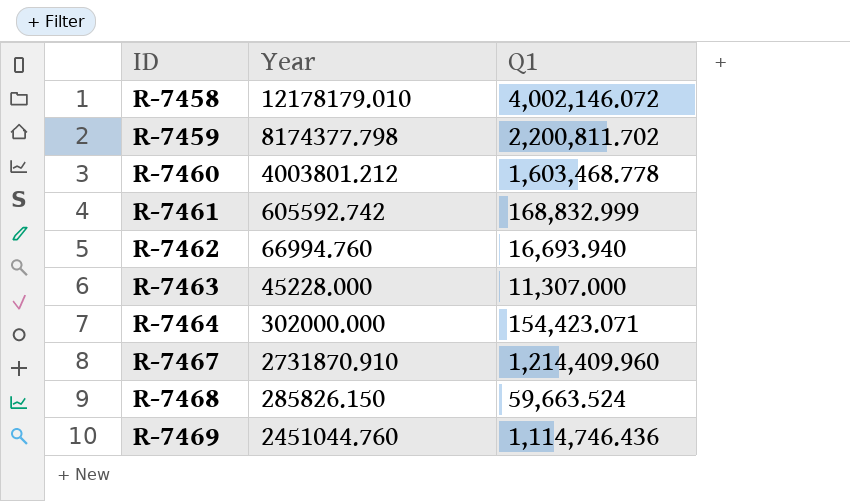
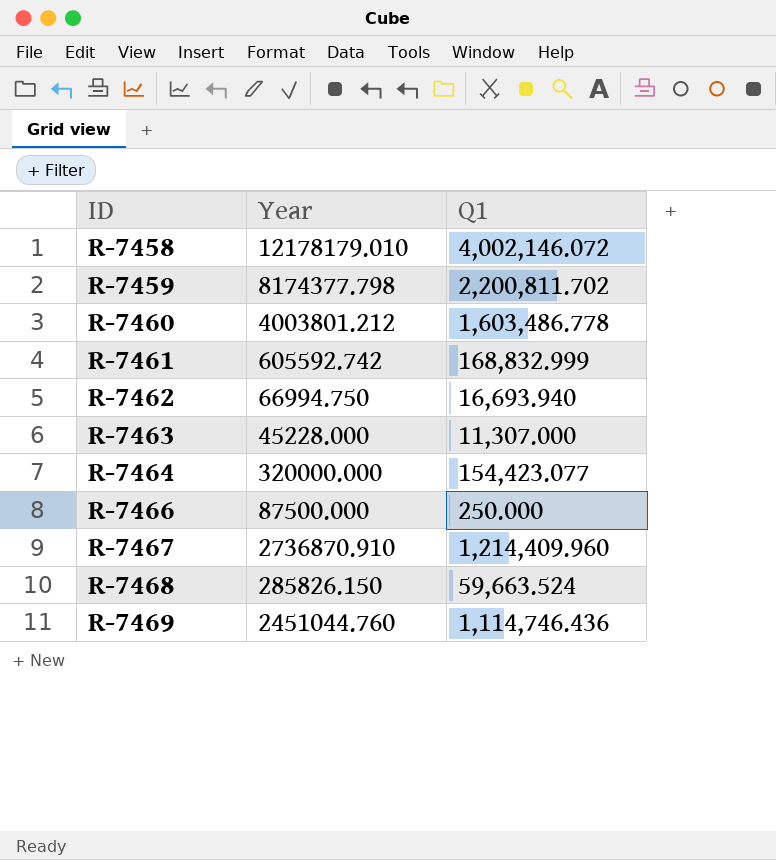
R-7460 | Q1: 1,603,468.778 -> 1,603,486.778
R-7462 | Year: 66994.760 -> 66994.750
R-7464 | Year: 302000.000 -> 320000.000
R-7464 | Q1: 154,423.071 -> 154,423.077
row R-7466: none -> 87500.000 | 250.000
R-7467 | Year: 2731870.910 -> 2736870.910

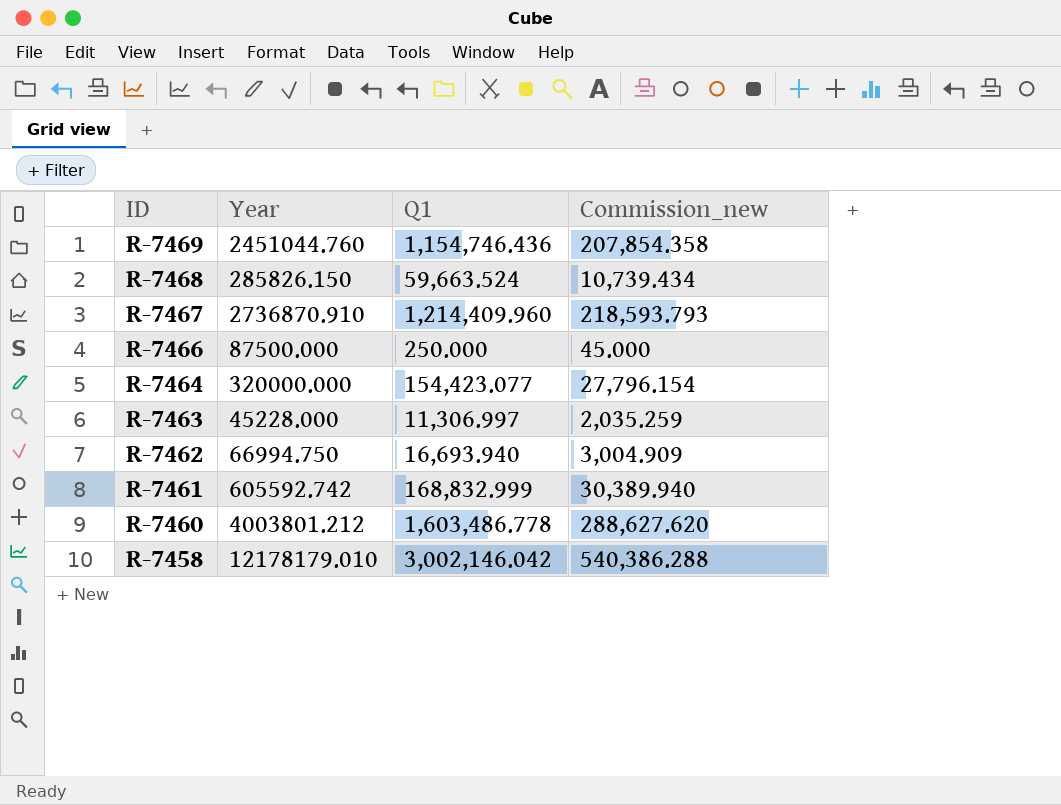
row order: ID ascending -> ID descending
column Commission_new | formula: none -> [Q1] * 0.18
row R-7459: 8174377.798 | 2,200,811.702 -> none
R-7469 | Q1: 1,114,746.436 -> 1,154,746.436
R-7463 | Q1: 11,307.000 -> 11,306.997
R-7458 | Q1: 4,002,146.072 -> 3,002,146.042

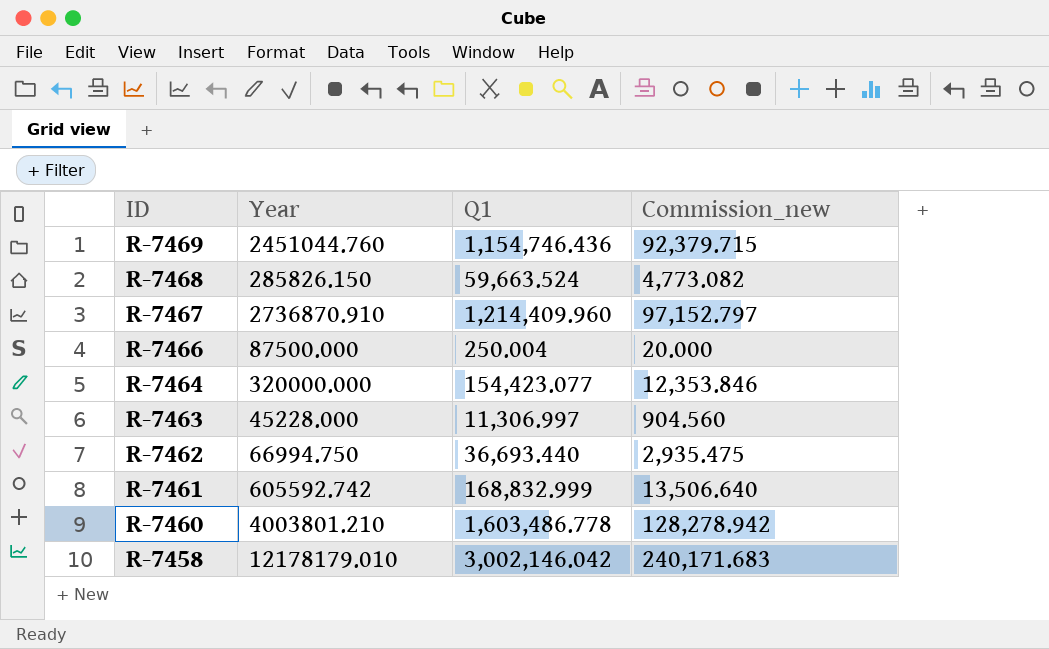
column Commission_new | formula: [Q1] * 0.18 -> [Q1] * 0.08
R-7466 | Q1: 250.000 -> 250.004
R-7462 | Q1: 16,693.940 -> 36,693.440
R-7460 | Year: 4003801.212 -> 4003801.210

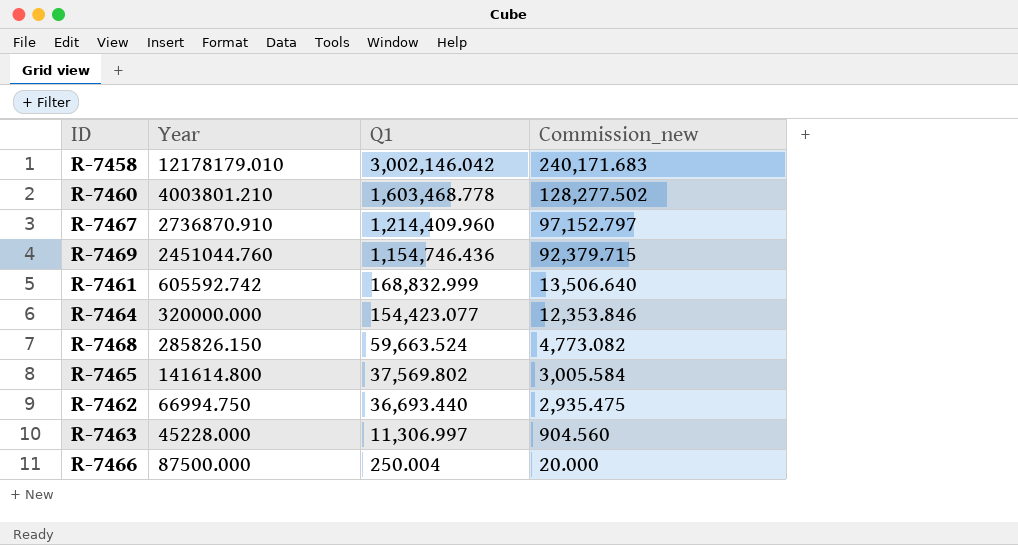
row order: ID descending -> Q1 descending
R-7460 | Q1: 1,603,486.778 -> 1,603,468.778
R-7460 | Commission_new: 128,278.942 -> 128,277.502
row R-7465: none -> 141614.800 | 37,569.802 | 3,005.584

